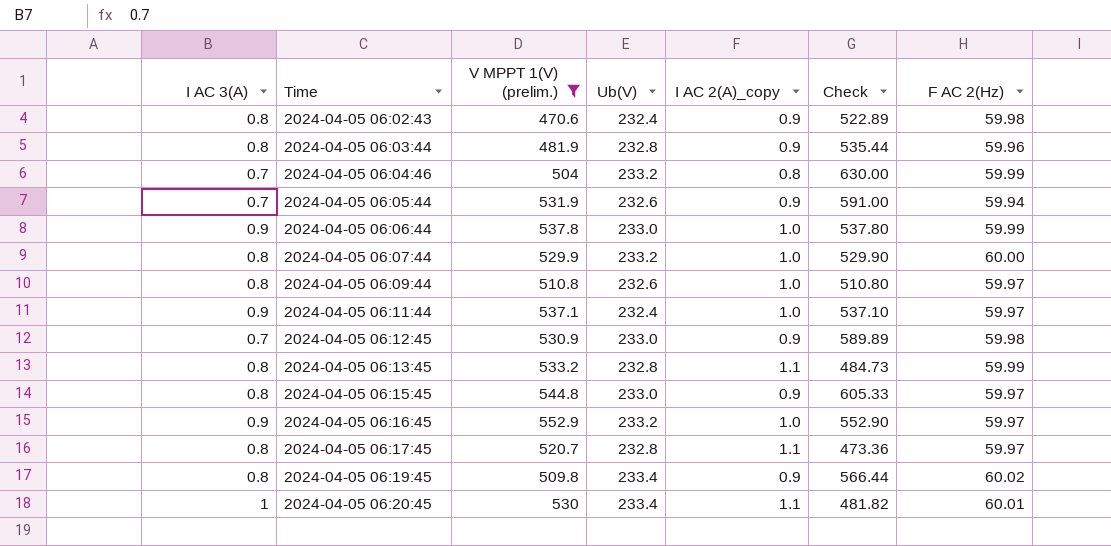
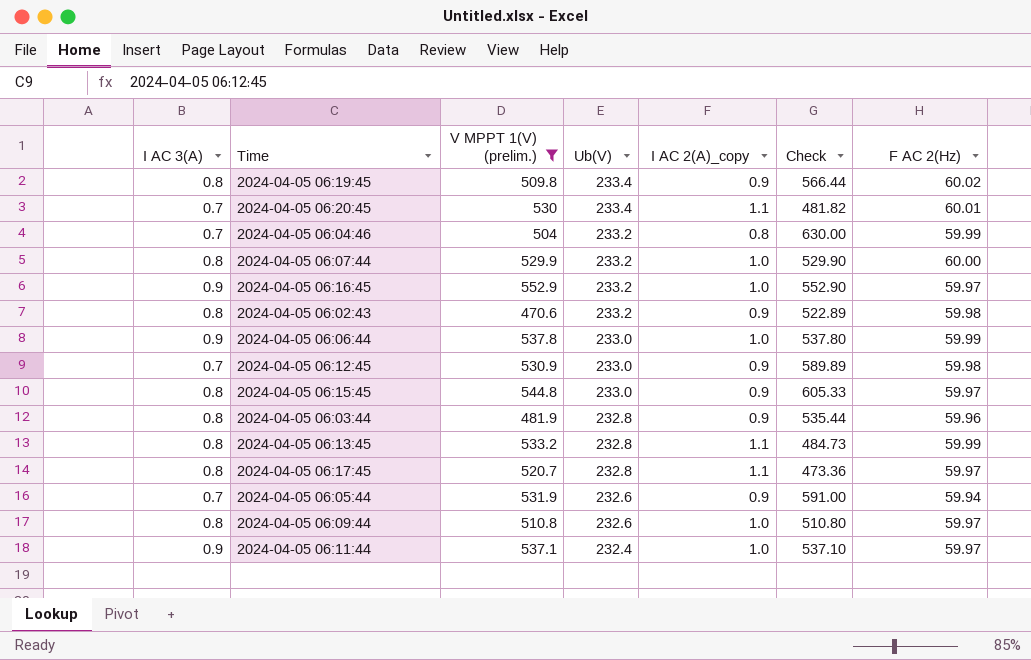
row order: Time ascending -> Ub(V) descending
2024-04-05 06:20:45 | I AC 3(A): 1 -> 0.7
2024-04-05 06:02:43 | Ub(V): 232.4 -> 233.2

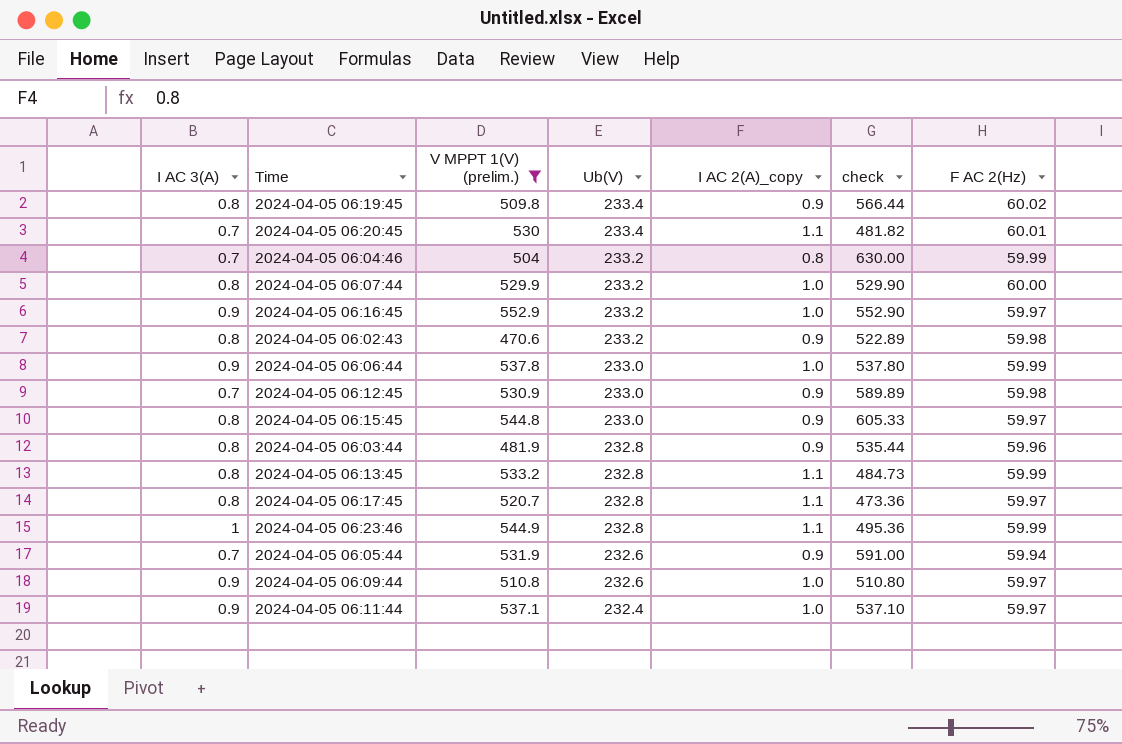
column name: Check -> check
row 2024-04-05 06:23:46: none -> 1 | 544.9 | 232.8 | 1.1 | 495.36 | 59.99
2024-04-05 06:09:44 | I AC 3(A): 0.8 -> 0.9

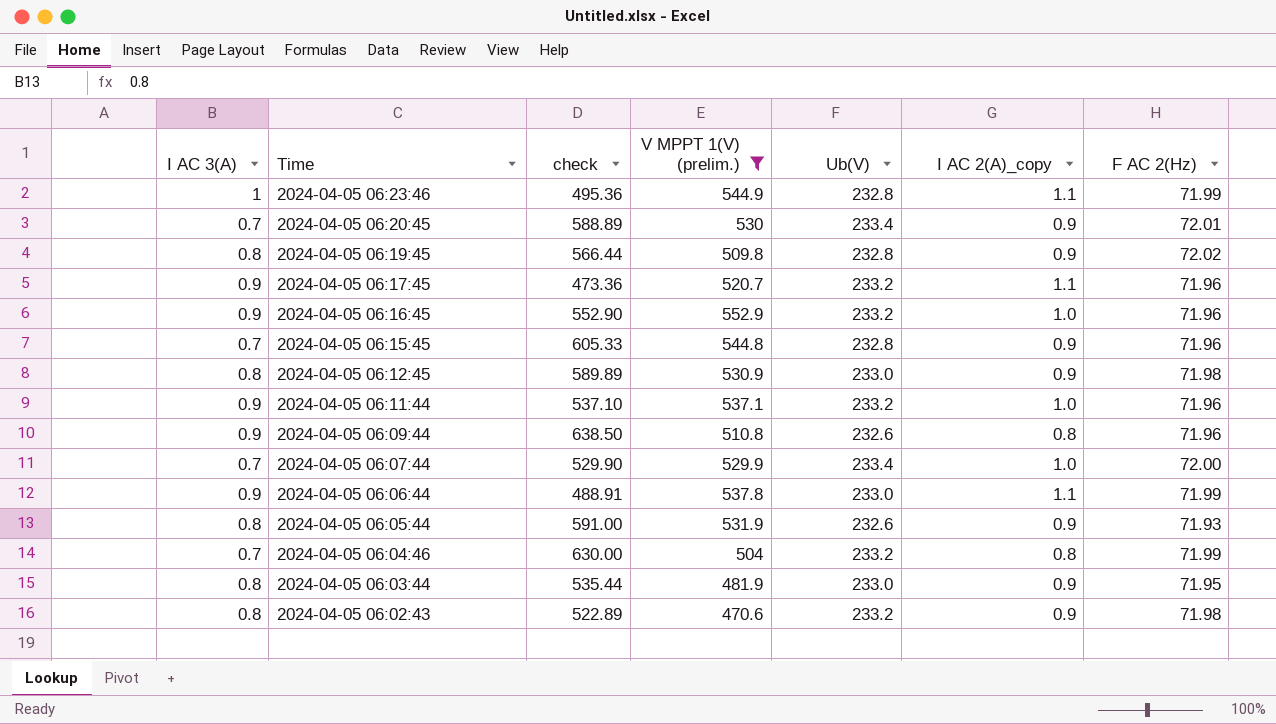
row order: Ub(V) descending -> Time descending
column check | position: 6 -> 3
row 2024-04-05 06:13:45: 0.8 | 533.2 | 232.8 | 1.1 | 484.73 | 59.99 -> none
2024-04-05 06:23:46 | F AC 2(Hz): 59.99 -> 71.99
2024-04-05 06:20:45 | check: 481.82 -> 588.89
2024-04-05 06:20:45 | I AC 2(A)_copy: 1.1 -> 0.9
2024-04-05 06:20:45 | F AC 2(Hz): 60.01 -> 72.01
2024-04-05 06:19:45 | Ub(V): 233.4 -> 232.8
2024-04-05 06:19:45 | F AC 2(Hz): 60.02 -> 72.02
2024-04-05 06:17:45 | I AC 3(A): 0.8 -> 0.9
2024-04-05 06:17:45 | Ub(V): 232.8 -> 233.2
2024-04-05 06:17:45 | F AC 2(Hz): 59.97 -> 71.96
2024-04-05 06:16:45 | F AC 2(Hz): 59.97 -> 71.96
2024-04-05 06:15:45 | I AC 3(A): 0.8 -> 0.7
2024-04-05 06:15:45 | Ub(V): 233.0 -> 232.8
2024-04-05 06:15:45 | F AC 2(Hz): 59.97 -> 71.96
2024-04-05 06:12:45 | I AC 3(A): 0.7 -> 0.8
2024-04-05 06:12:45 | F AC 2(Hz): 59.98 -> 71.98
2024-04-05 06:11:44 | Ub(V): 232.4 -> 233.2
2024-04-05 06:11:44 | F AC 2(Hz): 59.97 -> 71.96
2024-04-05 06:09:44 | check: 510.80 -> 638.50
2024-04-05 06:09:44 | I AC 2(A)_copy: 1.0 -> 0.8
2024-04-05 06:09:44 | F AC 2(Hz): 59.97 -> 71.96
2024-04-05 06:07:44 | I AC 3(A): 0.8 -> 0.7
2024-04-05 06:07:44 | Ub(V): 233.2 -> 233.4
2024-04-05 06:07:44 | F AC 2(Hz): 60.00 -> 72.00
2024-04-05 06:06:44 | check: 537.80 -> 488.91
2024-04-05 06:06:44 | I AC 2(A)_copy: 1.0 -> 1.1
2024-04-05 06:06:44 | F AC 2(Hz): 59.99 -> 71.99
2024-04-05 06:05:44 | I AC 3(A): 0.7 -> 0.8
2024-04-05 06:05:44 | F AC 2(Hz): 59.94 -> 71.93
2024-04-05 06:04:46 | F AC 2(Hz): 59.99 -> 71.99
2024-04-05 06:03:44 | Ub(V): 232.8 -> 233.0
2024-04-05 06:03:44 | F AC 2(Hz): 59.96 -> 71.95
2024-04-05 06:02:43 | F AC 2(Hz): 59.98 -> 71.98

